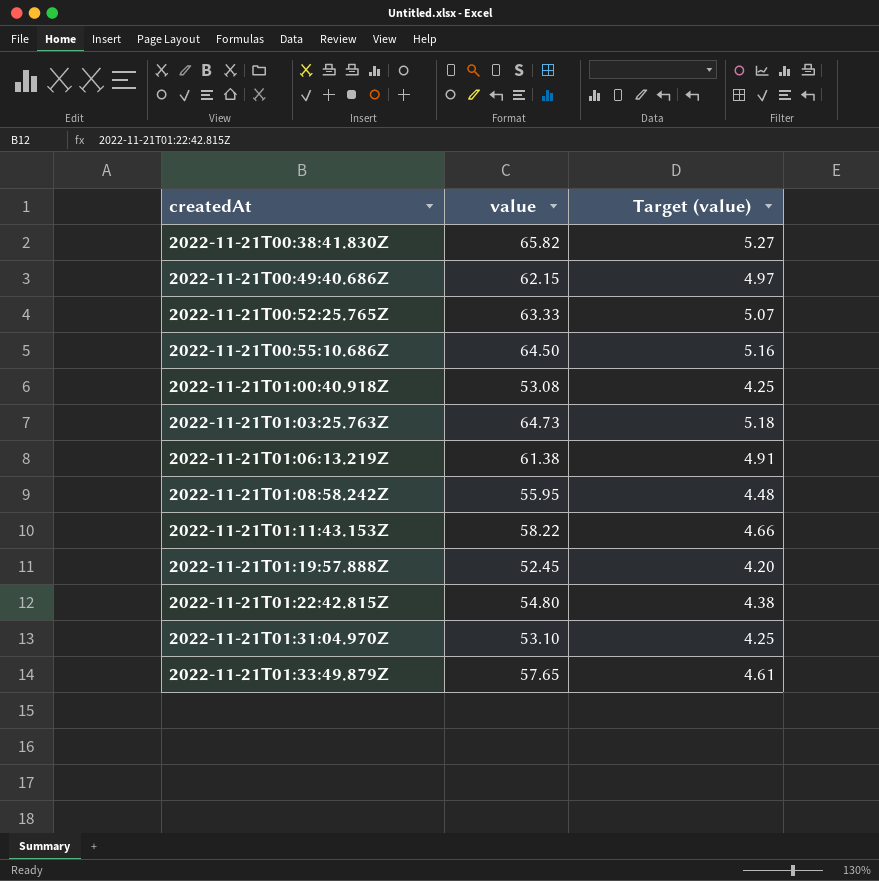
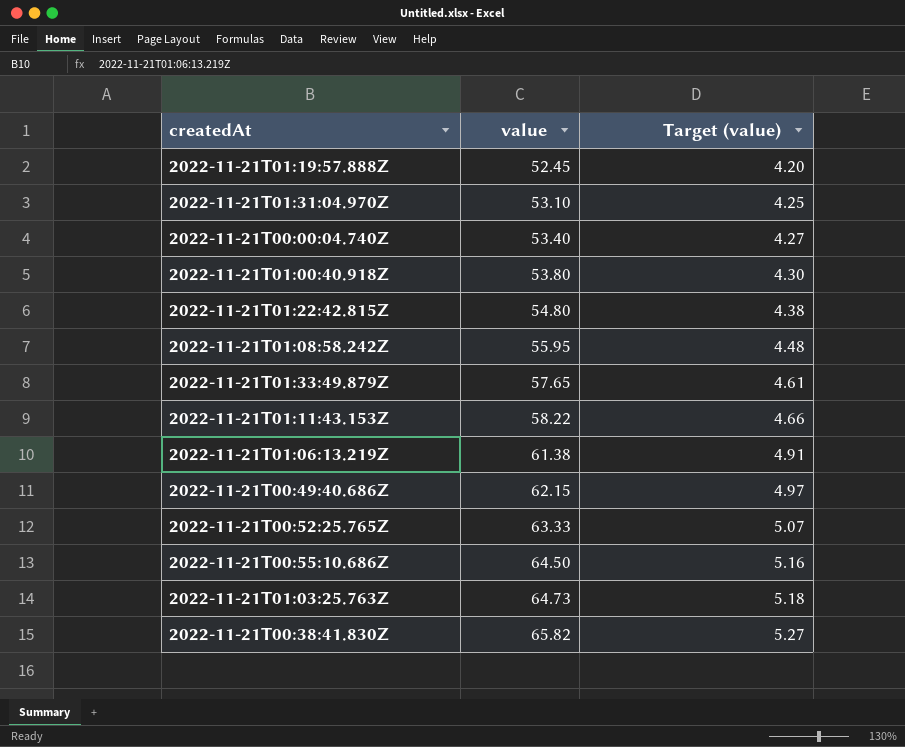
row order: createdAt ascending -> value ascending
row 2022-11-21T00:00:04.740Z: none -> 53.40 | 4.27
2022-11-21T01:00:40.918Z | value: 53.08 -> 53.80
2022-11-21T01:00:40.918Z | Target (value): 4.25 -> 4.30

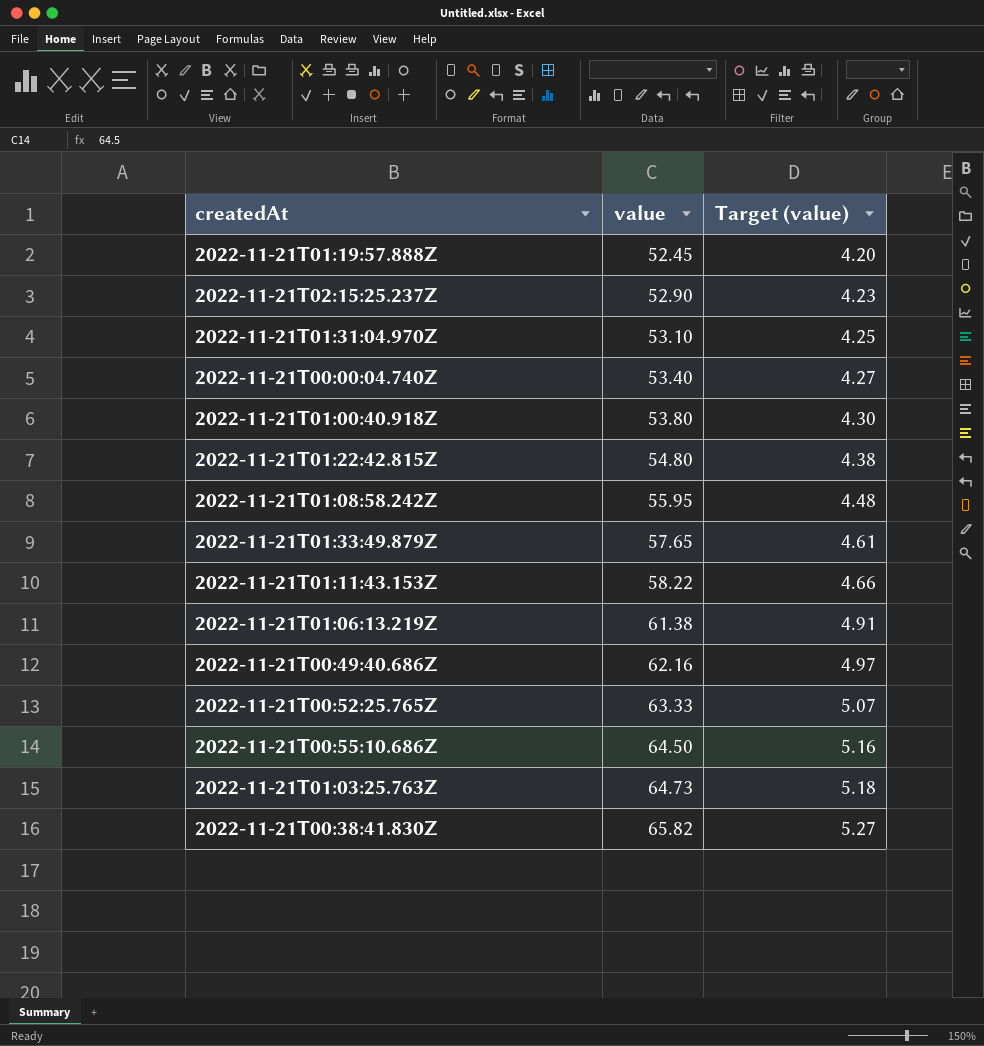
row 2022-11-21T02:15:25.237Z: none -> 52.90 | 4.23
2022-11-21T00:49:40.686Z | value: 62.15 -> 62.16

